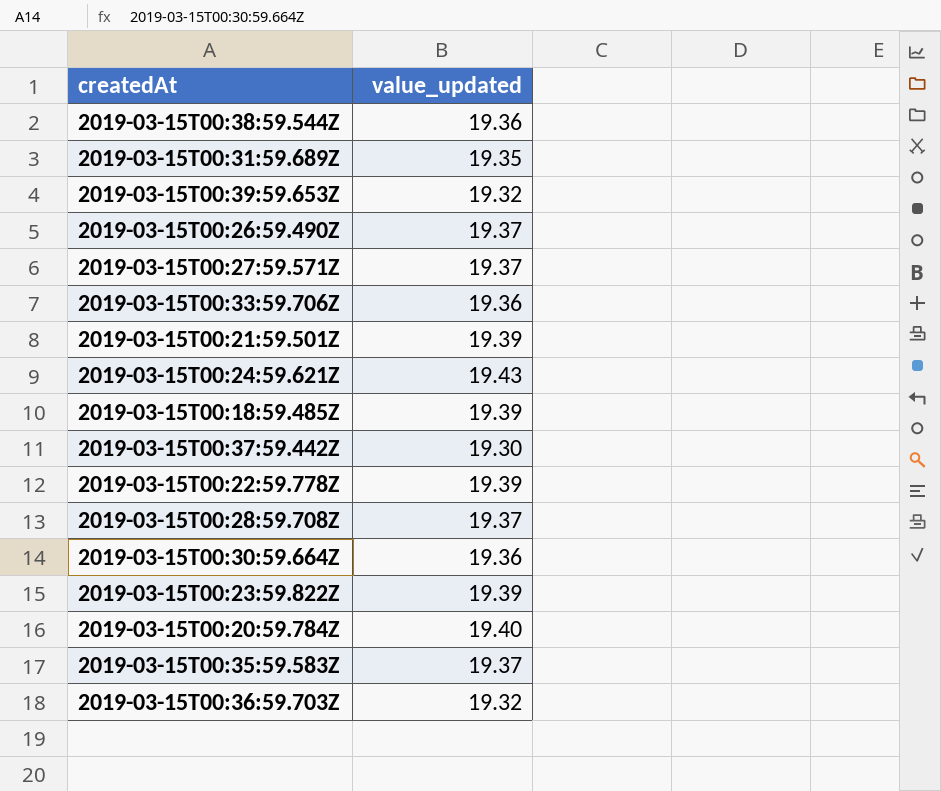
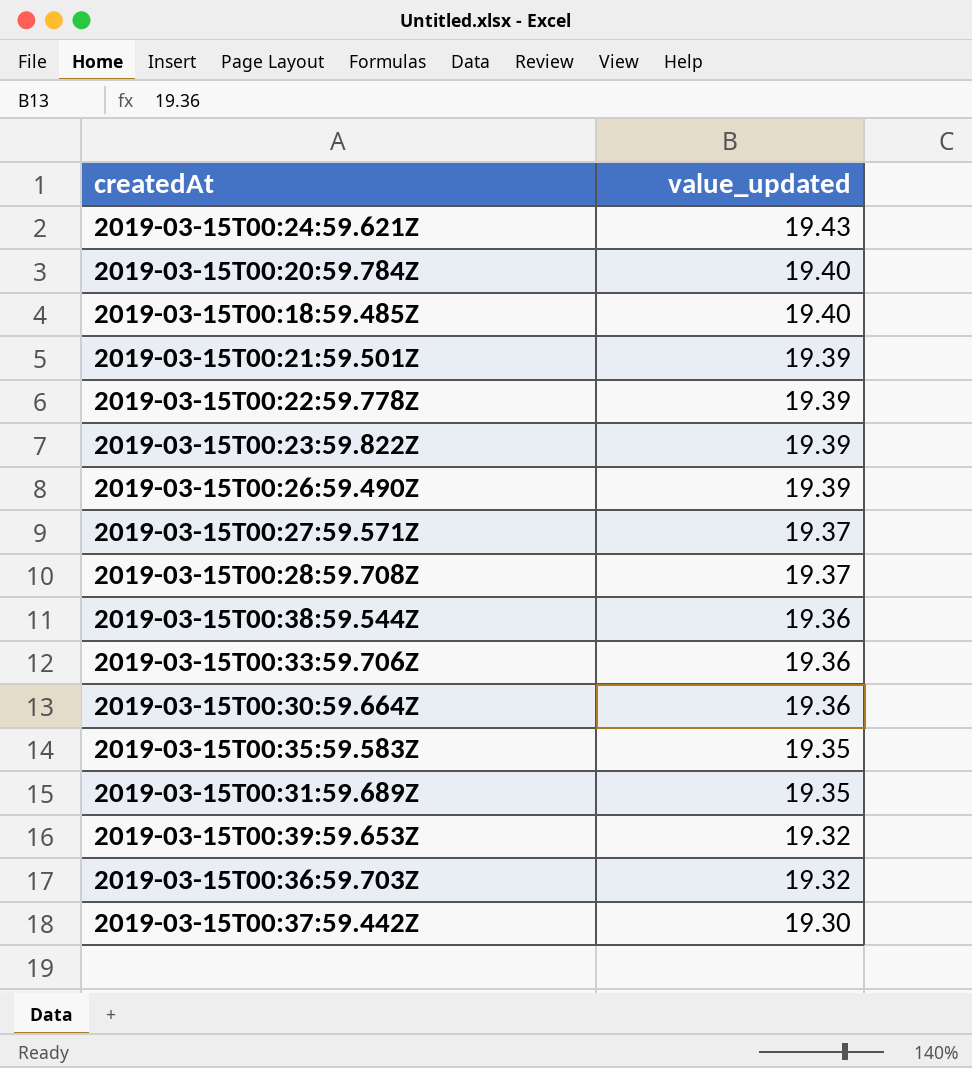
row order: none -> value_updated descending
2019-03-15T00:18:59.485Z | value_updated: 19.39 -> 19.40
2019-03-15T00:26:59.490Z | value_updated: 19.37 -> 19.39
2019-03-15T00:35:59.583Z | value_updated: 19.37 -> 19.35

